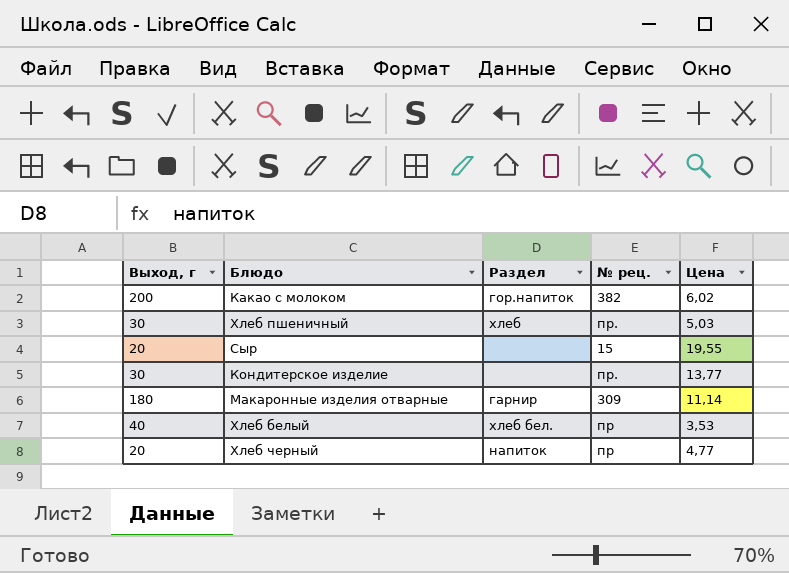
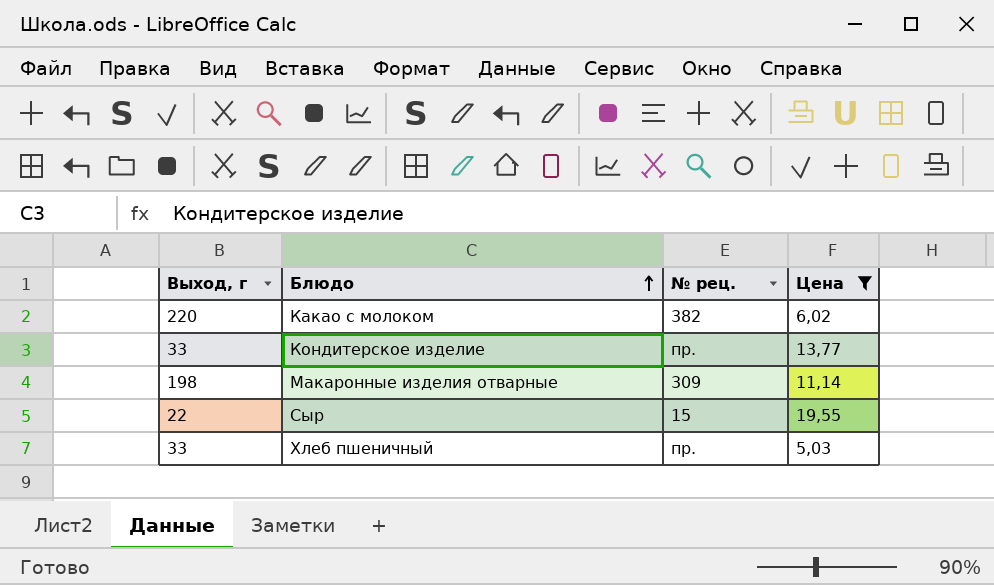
filter: none -> Цена >= 5,03
row order: none -> Блюдо ascending
column Раздел | position: 3 -> none
Какао с молоком | Выход, г: 200 -> 220
Кондитерское изделие | Выход, г: 30 -> 33
Макаронные изделия отварные | Выход, г: 180 -> 198
Сыр | Выход, г: 20 -> 22
Хлеб пшеничный | Выход, г: 30 -> 33

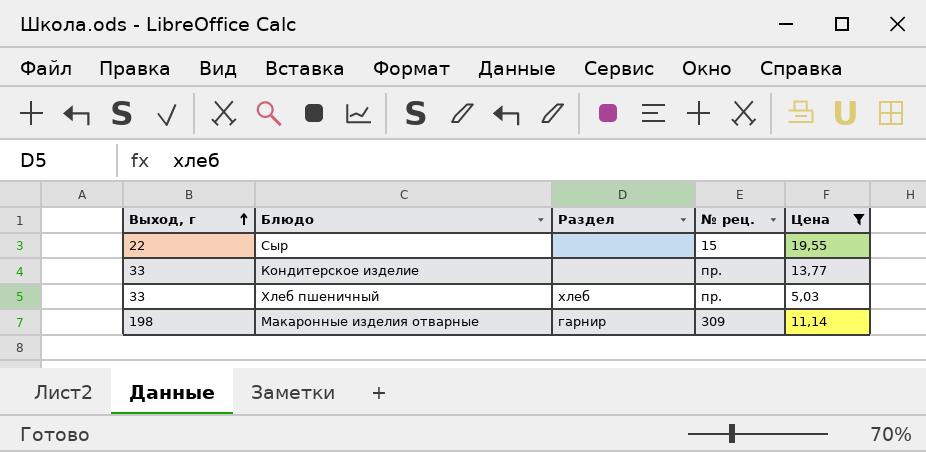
row order: Блюдо ascending -> Выход, г ascending
column Раздел | position: none -> 3
row Какао с молоком: 220 | 382 | 6,02 -> none

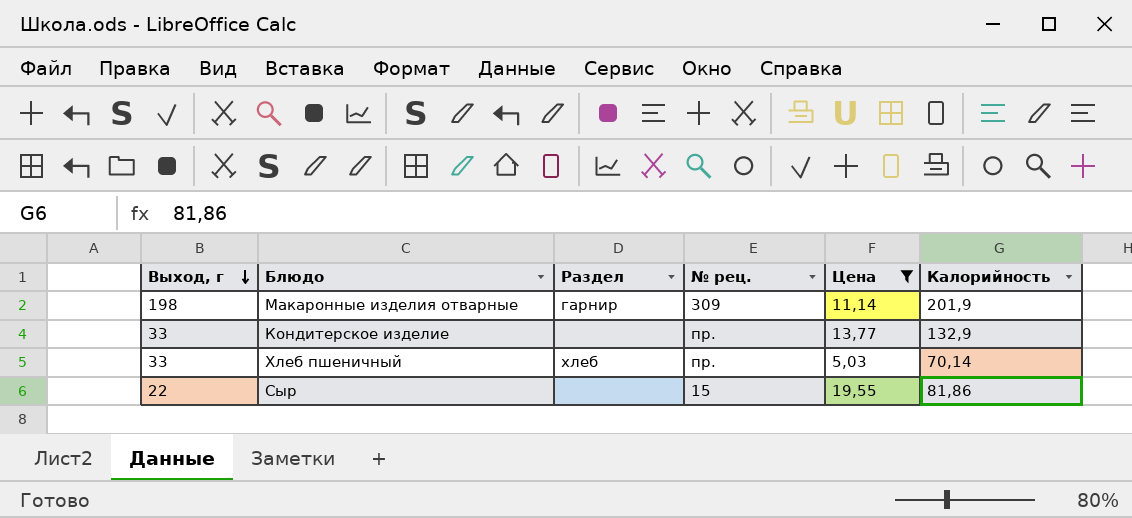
row order: Выход, г ascending -> Выход, г descending
column Калорийность | position: none -> 6

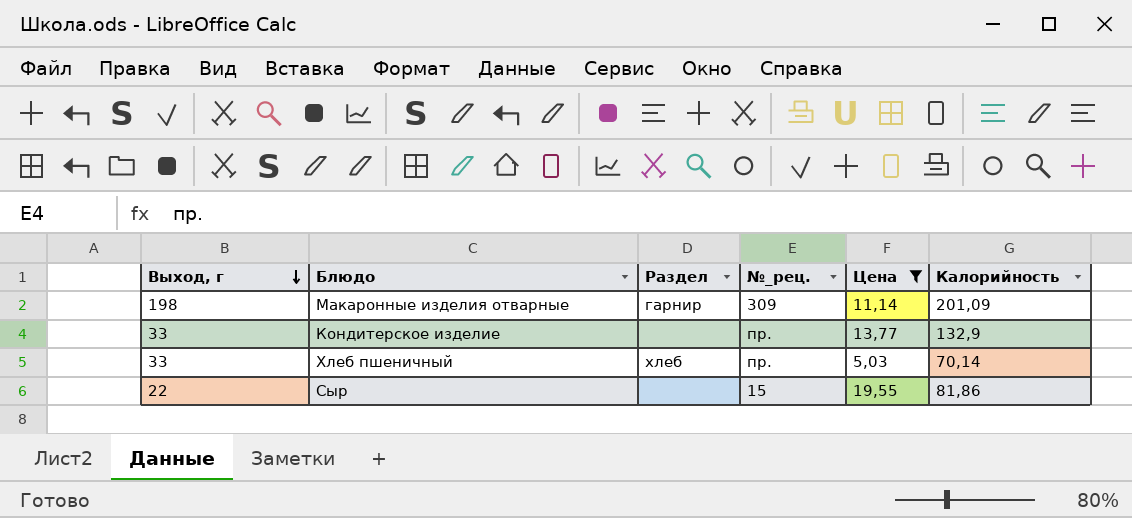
column name: № рец. -> №_рец.
Макаронные изделия отварные | Калорийность: 201,9 -> 201,09

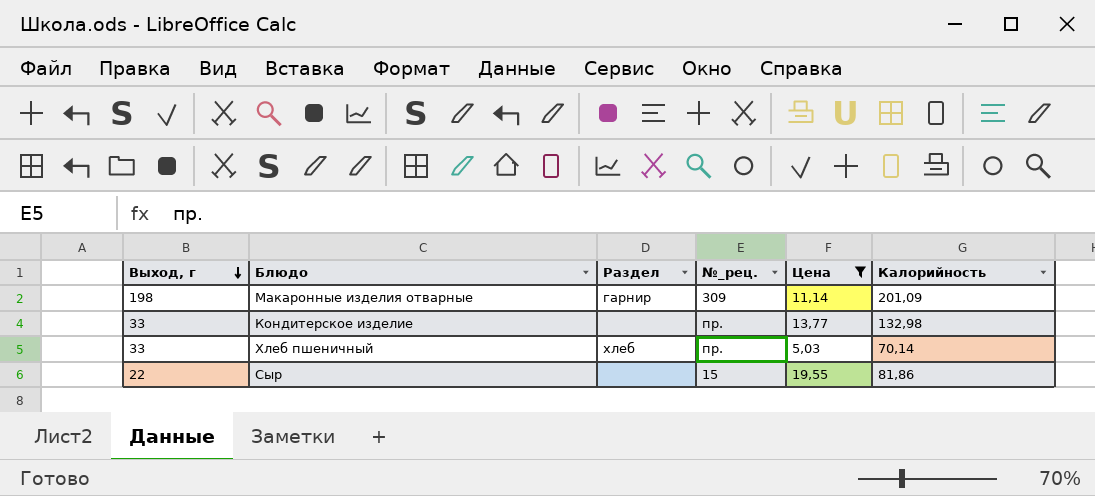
Кондитерское изделие | Калорийность: 132,9 -> 132,98

